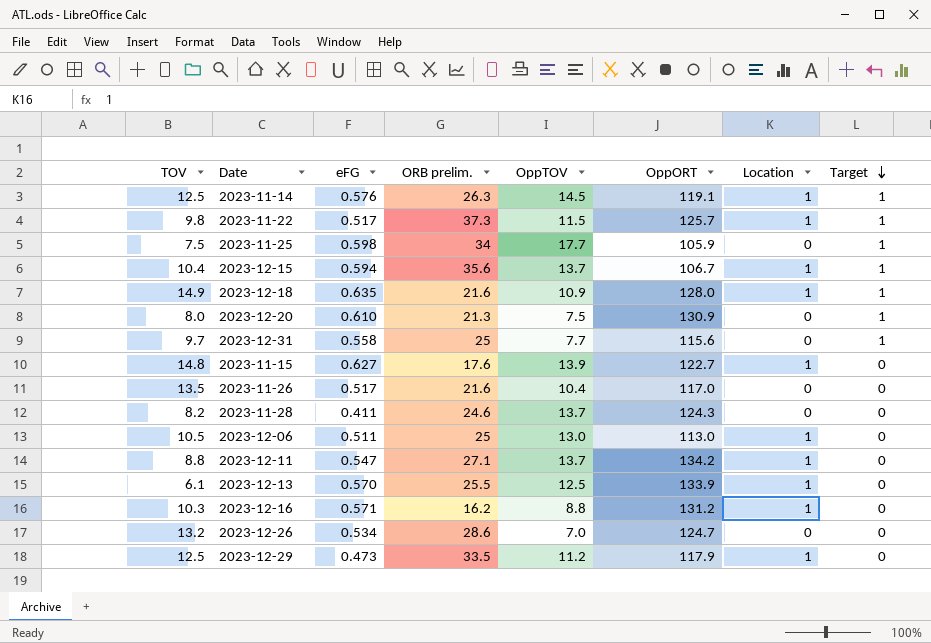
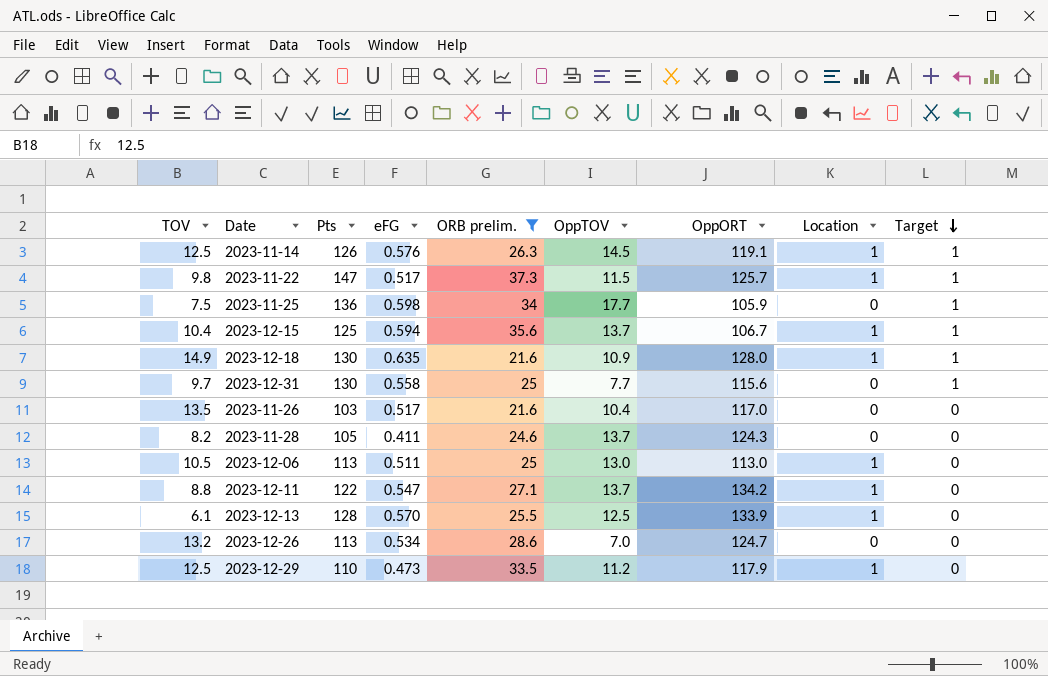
filter: none -> ORB prelim. >= 21.6
column Pts | position: none -> 3

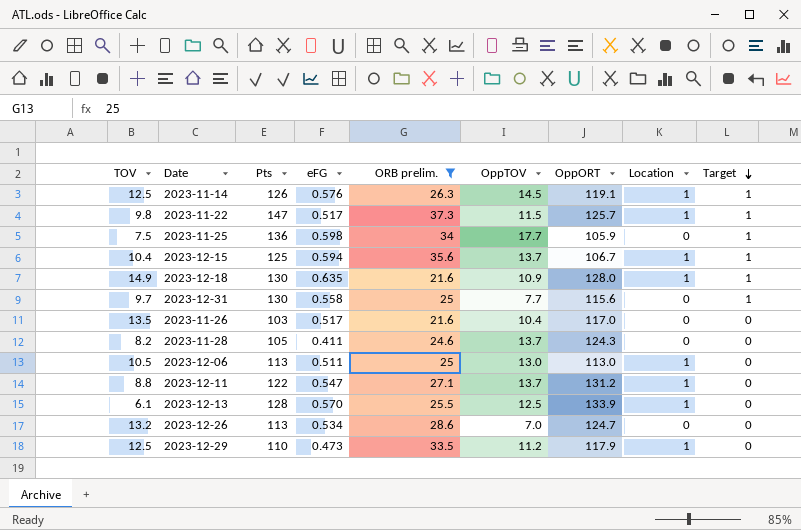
2023-12-11 | OppORT: 134.2 -> 131.2

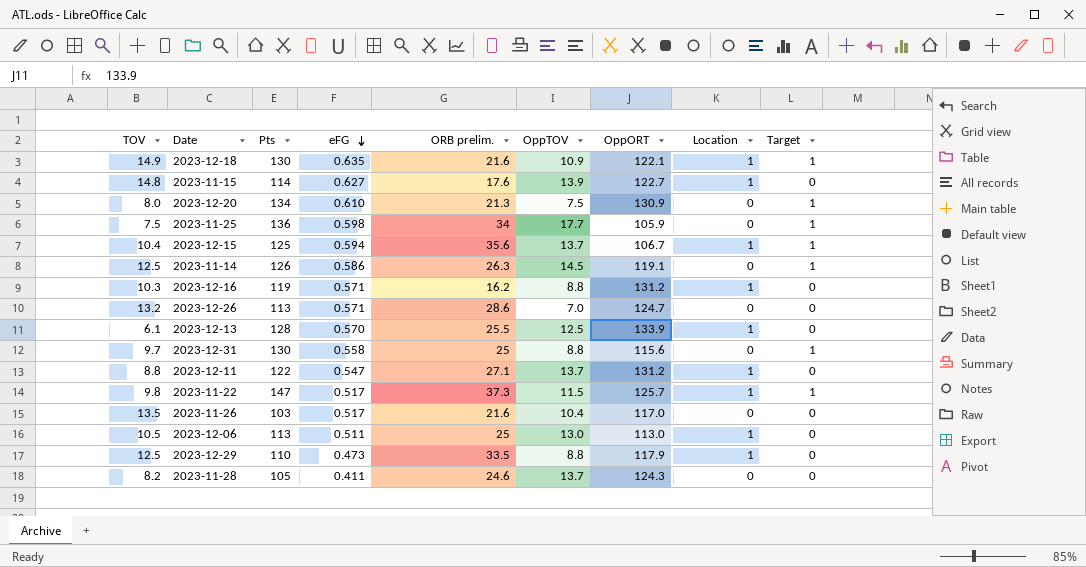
filter: ORB prelim. >= 21.6 -> none
row order: Target descending -> eFG descending
2023-12-18 | OppORT: 128.0 -> 122.1
2023-11-14 | eFG: 0.576 -> 0.586
2023-11-14 | Location: 1 -> 0
2023-12-26 | eFG: 0.534 -> 0.571
2023-12-31 | OppTOV: 7.7 -> 8.8
2023-12-29 | OppTOV: 11.2 -> 8.8

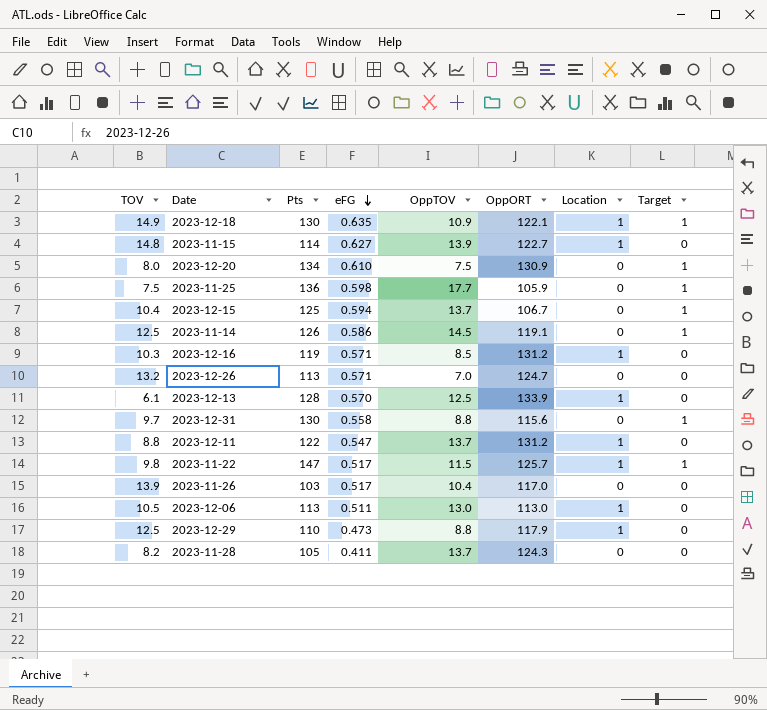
column ORB prelim. | position: 5 -> none
2023-12-15 | Location: 1 -> 0
2023-12-16 | OppTOV: 8.8 -> 8.5
2023-11-26 | TOV: 13.5 -> 13.9

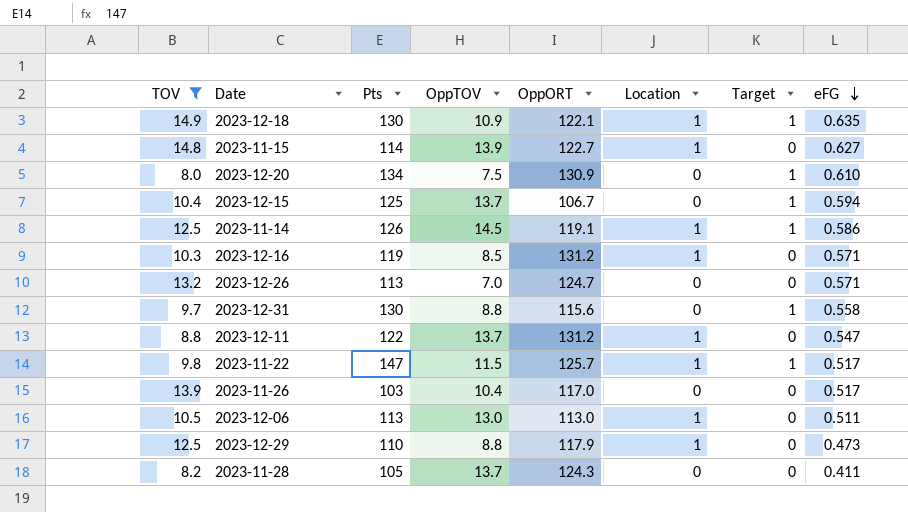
filter: none -> TOV >= 8.0
column eFG | position: 4 -> 8
2023-11-14 | Location: 0 -> 1

